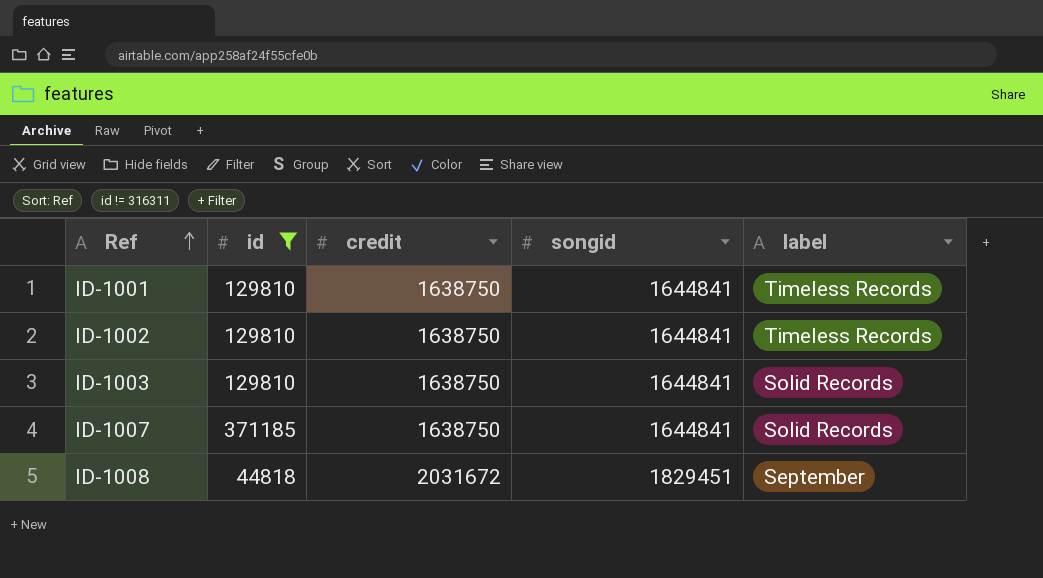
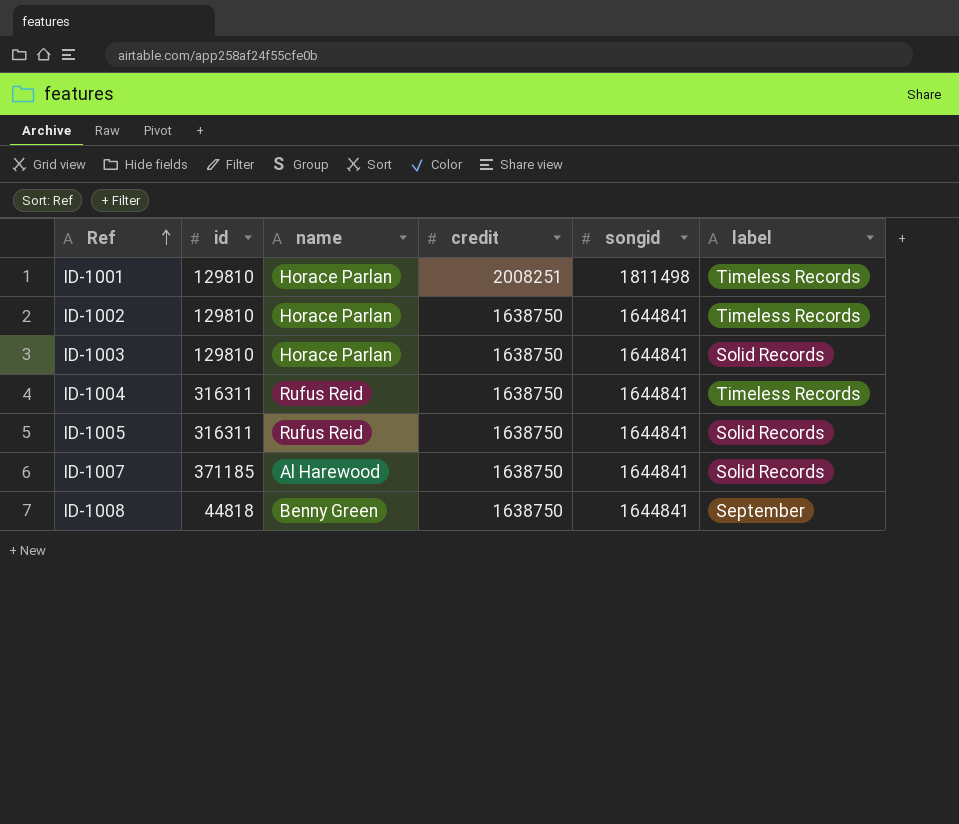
filter: id != 316311 -> none
column name | position: none -> 3
ID-1001 | credit: 1638750 -> 2008251
ID-1001 | songid: 1644841 -> 1811498
ID-1008 | credit: 2031672 -> 1638750
ID-1008 | songid: 1829451 -> 1644841

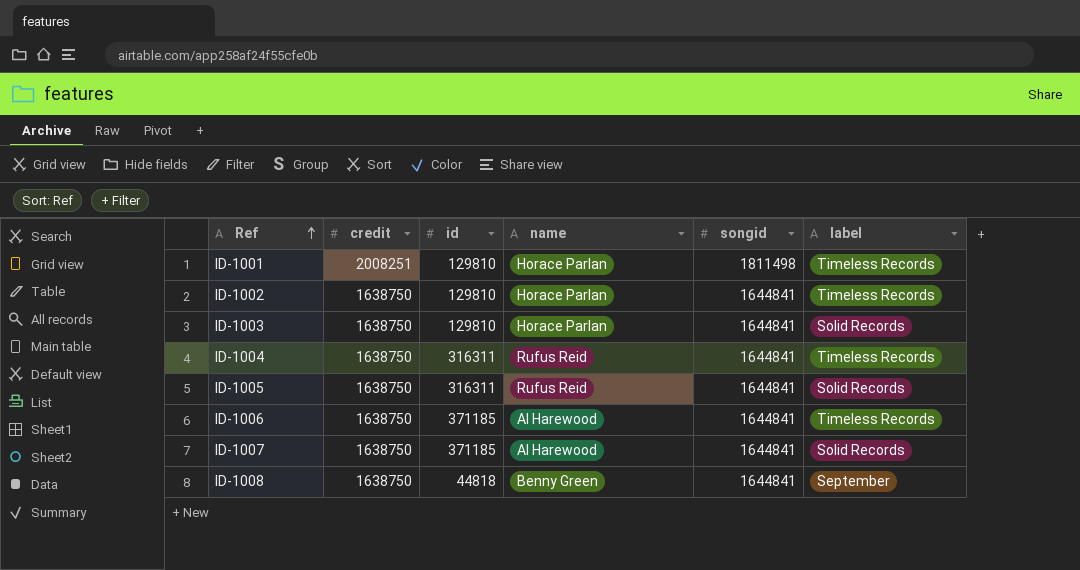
column credit | position: 4 -> 2
row ID-1006: none -> 1638750 | 371185 | Al Harewood | 1644841 | Timeless Records

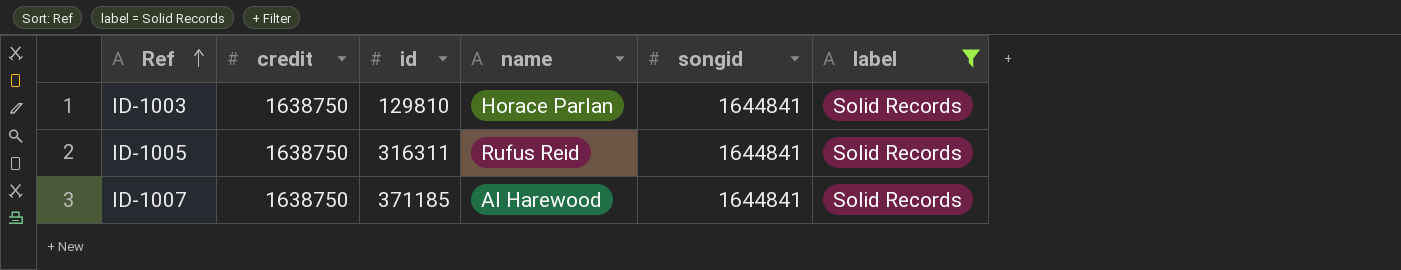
filter: none -> label = Solid Records

